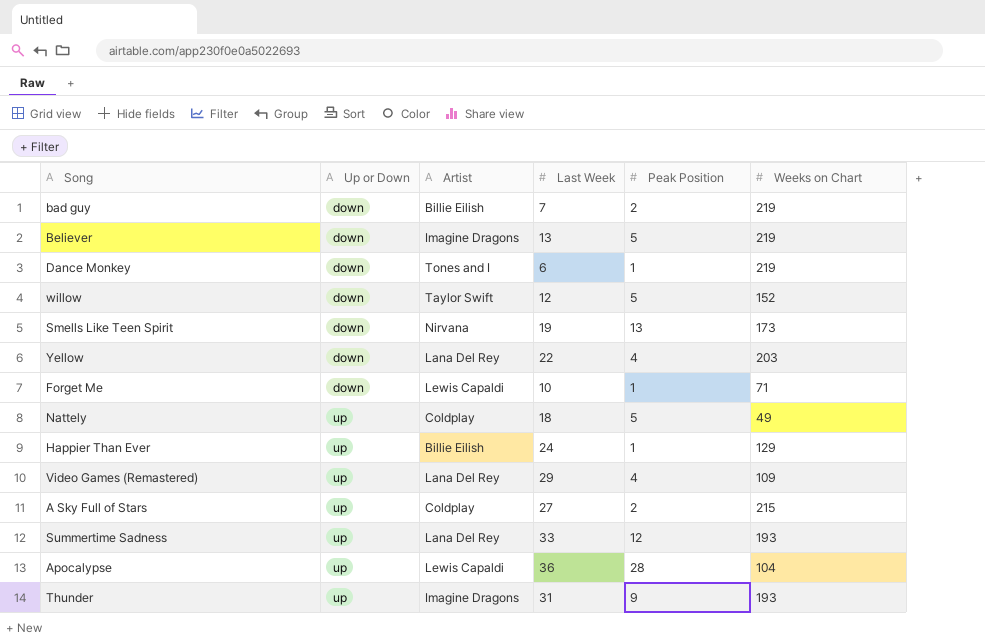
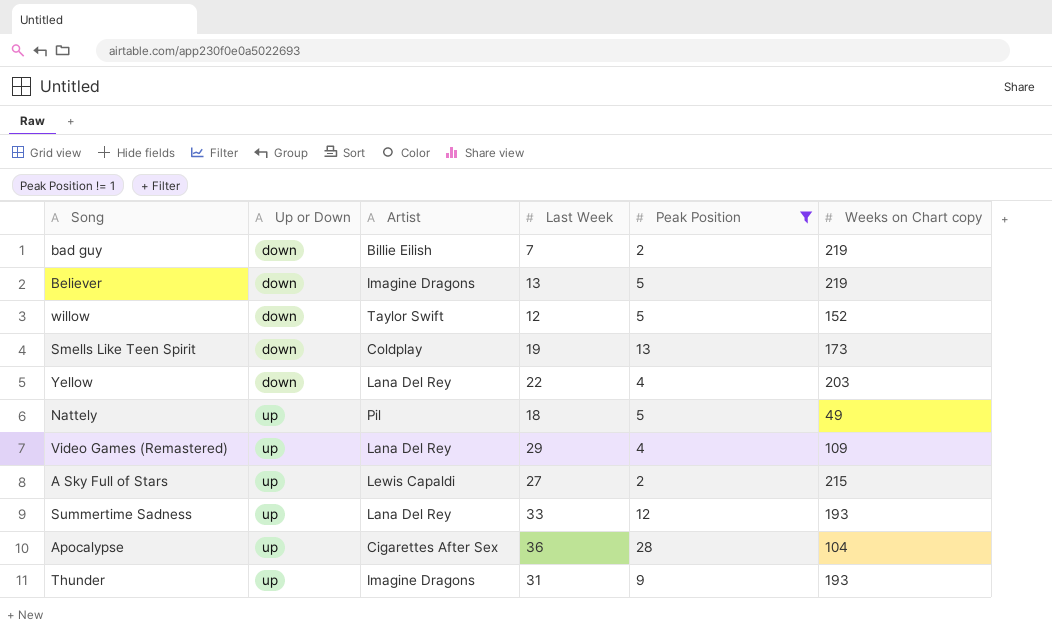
filter: none -> Peak Position != 1
column name: Weeks on Chart -> Weeks on Chart copy
Smells Like Teen Spirit | Artist: Nirvana -> Coldplay
Nattely | Artist: Coldplay -> Pil
A Sky Full of Stars | Artist: Coldplay -> Lewis Capaldi
Apocalypse | Artist: Lewis Capaldi -> Cigarettes After Sex

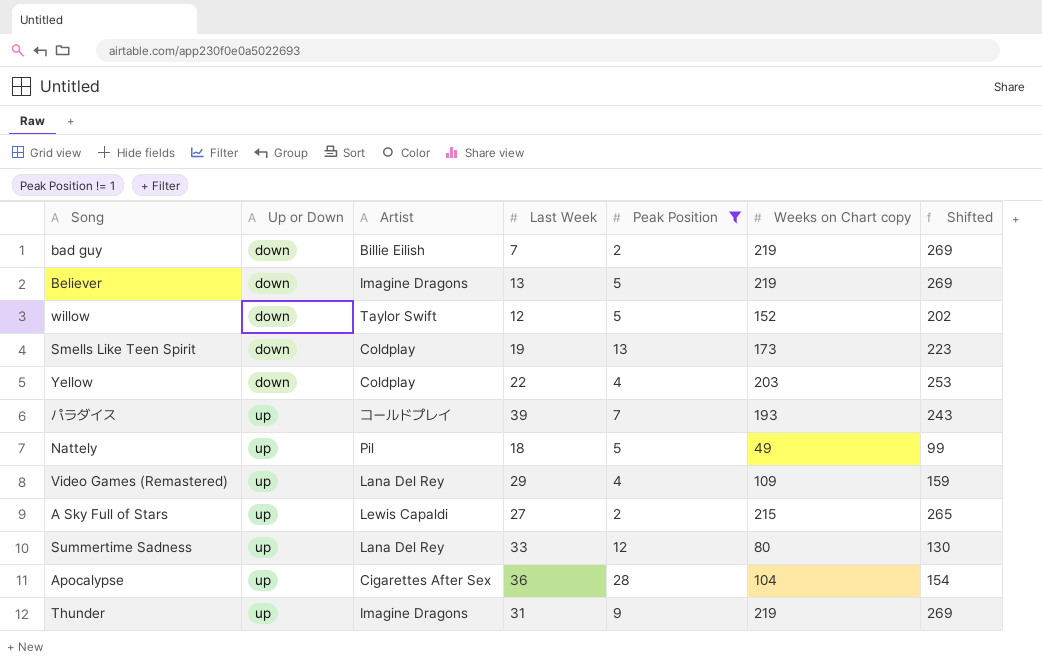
column Shifted | formula: none -> [Weeks on Chart copy] + 50
Yellow | Artist: Lana Del Rey -> Coldplay
row パラダイス: none -> up | コールドプレイ | 39 | 7 | 193 | 243
Summertime Sadness | Weeks on Chart copy: 193 -> 80
Thunder | Weeks on Chart copy: 193 -> 219

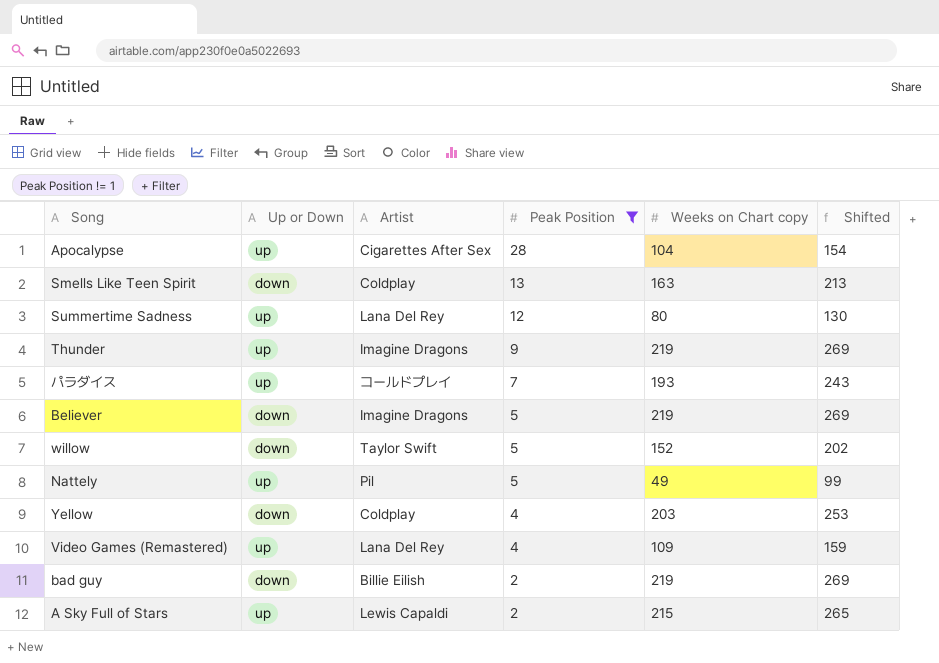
row order: Up or Down ascending -> Peak Position descending
column Last Week | position: 4 -> none
Smells Like Teen Spirit | Weeks on Chart copy: 173 -> 163
Smells Like Teen Spirit | Shifted: 223 -> 213

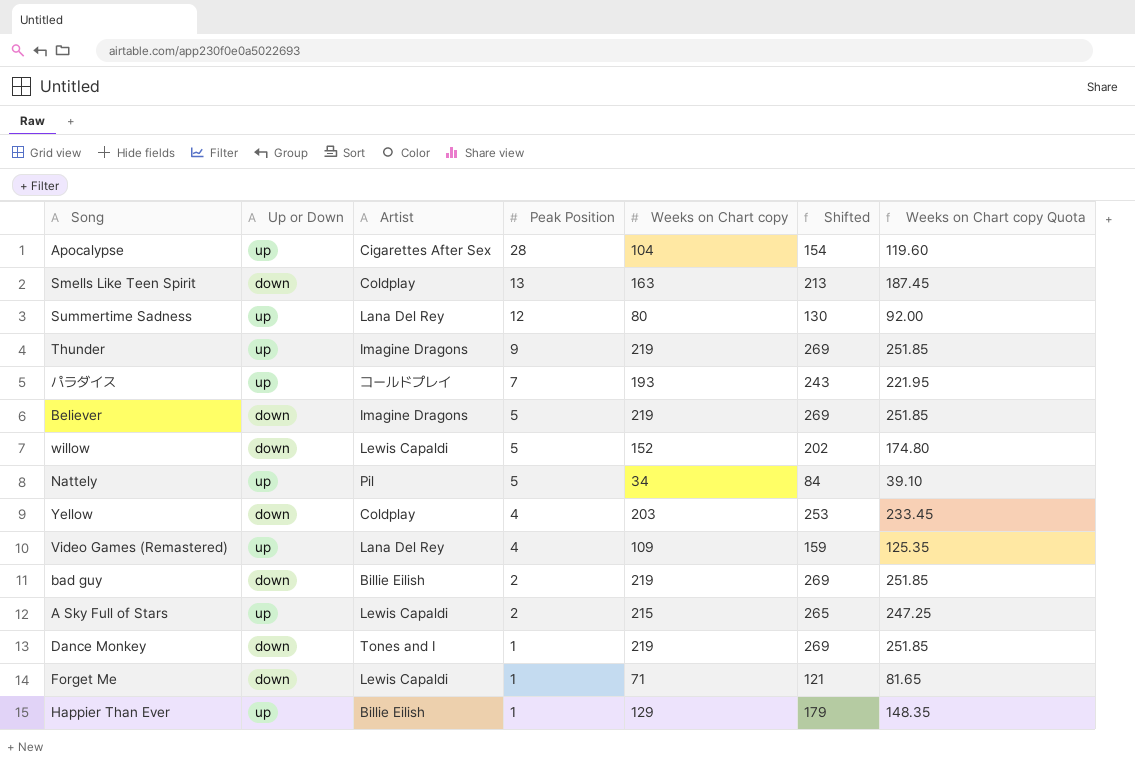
filter: Peak Position != 1 -> none
column Weeks on Chart copy Quota | formula: none -> [Weeks on Chart copy] * 1.15
willow | Artist: Taylor Swift -> Lewis Capaldi
Nattely | Weeks on Chart copy: 49 -> 34
Nattely | Shifted: 99 -> 84

